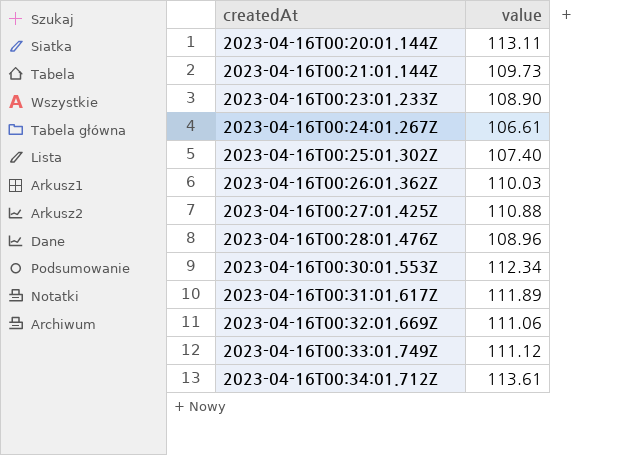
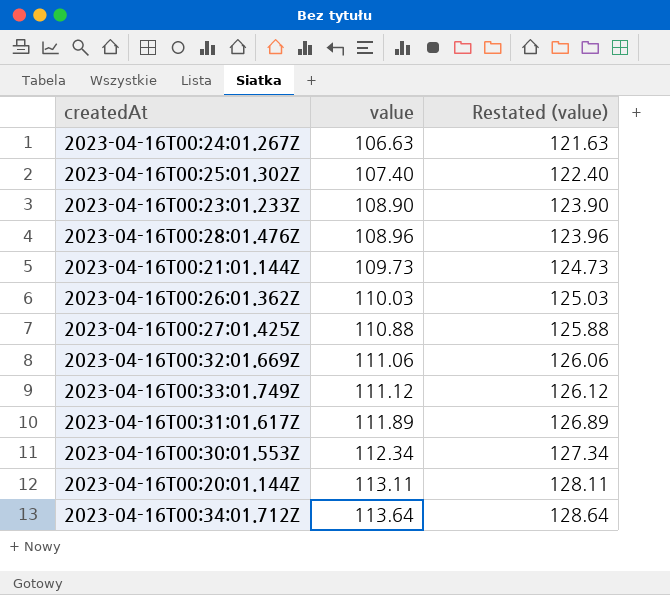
row order: createdAt ascending -> value ascending
column Restated (value) | formula: none -> [value] + 15
2023-04-16T00:24:01.267Z | value: 106.61 -> 106.63
2023-04-16T00:34:01.712Z | value: 113.61 -> 113.64

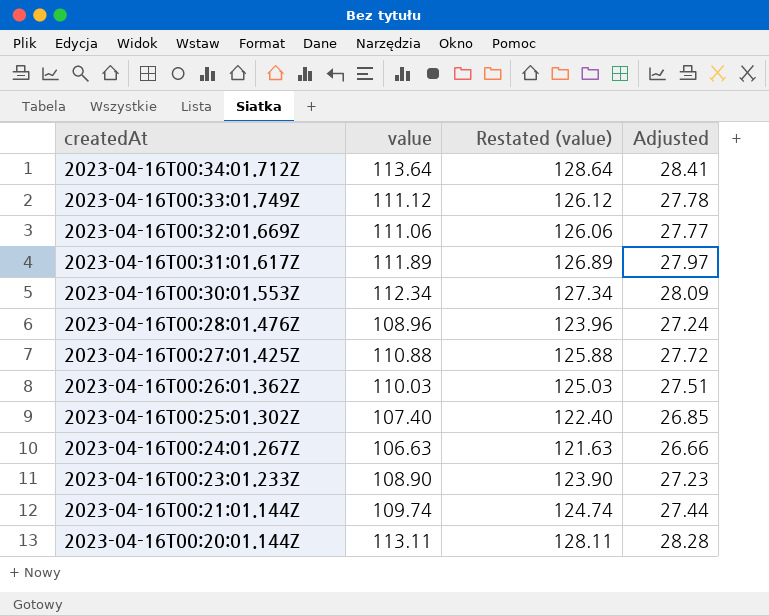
row order: value ascending -> createdAt descending
column Adjusted | formula: none -> [value] * 0.25
2023-04-16T00:21:01.144Z | value: 109.73 -> 109.74
2023-04-16T00:21:01.144Z | Restated (value): 124.73 -> 124.74

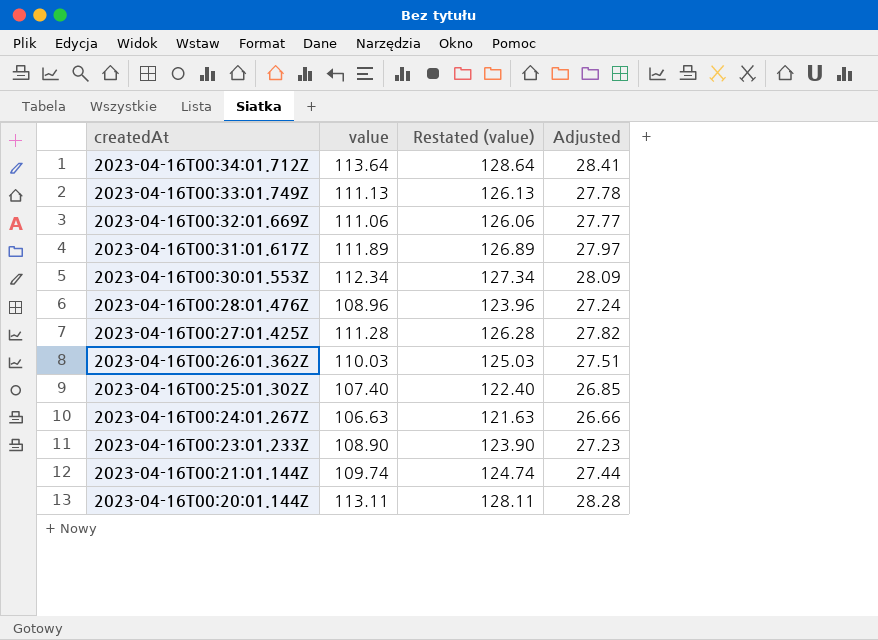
2023-04-16T00:33:01.749Z | value: 111.12 -> 111.13
2023-04-16T00:33:01.749Z | Restated (value): 126.12 -> 126.13
2023-04-16T00:27:01.425Z | value: 110.88 -> 111.28
2023-04-16T00:27:01.425Z | Restated (value): 125.88 -> 126.28
2023-04-16T00:27:01.425Z | Adjusted: 27.72 -> 27.82

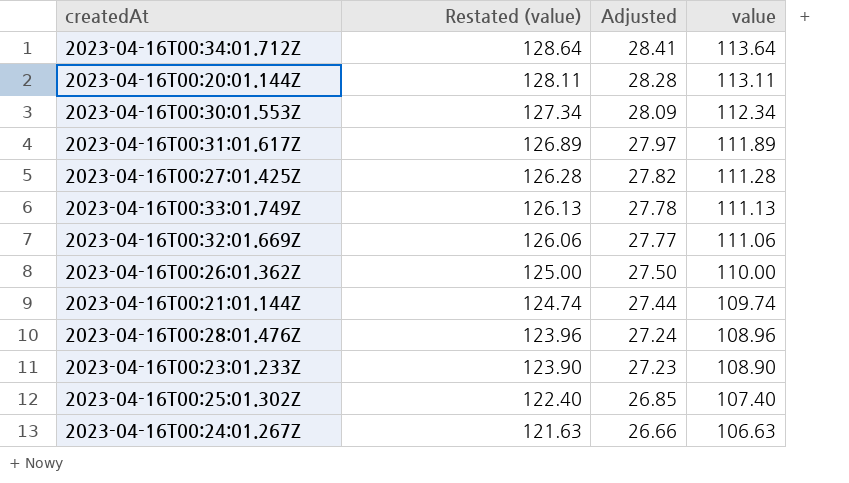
row order: createdAt descending -> Restated (value) descending
column value | position: 2 -> 4
2023-04-16T00:26:01.362Z | Restated (value): 125.03 -> 125.00
2023-04-16T00:26:01.362Z | Adjusted: 27.51 -> 27.50
2023-04-16T00:26:01.362Z | value: 110.03 -> 110.00

